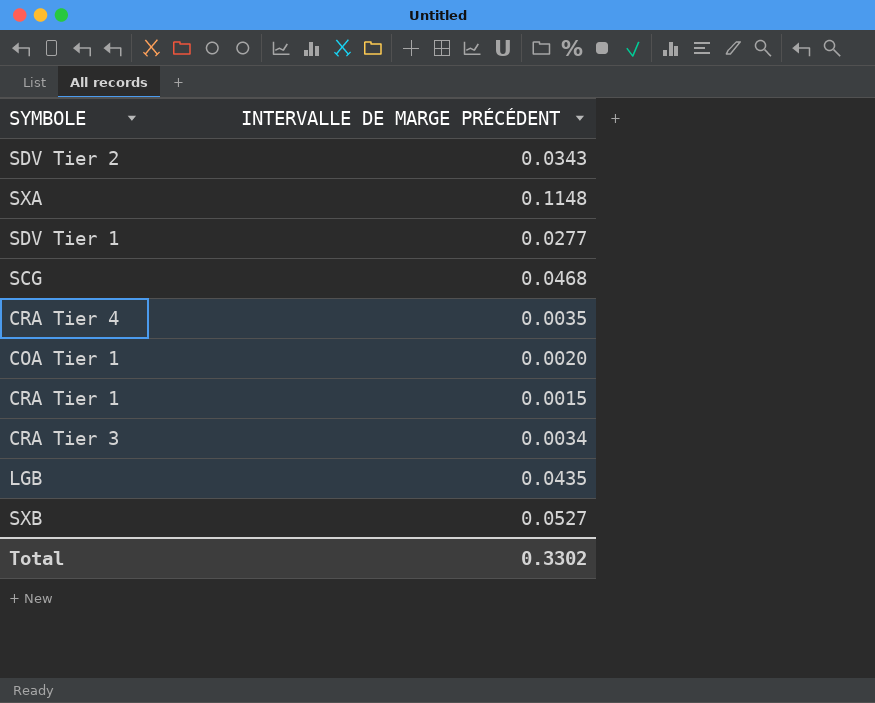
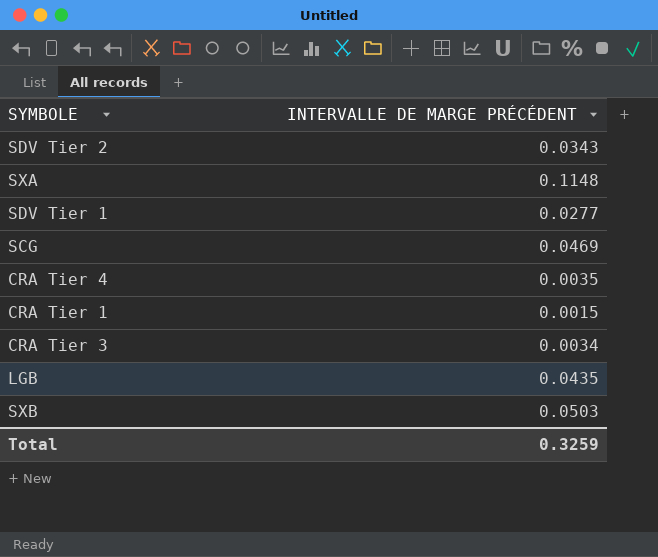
row COA Tier 1: 0.0020 -> none
SCG | INTERVALLE DE MARGE PRÉCÉDENT: 0.0468 -> 0.0469
SXB | INTERVALLE DE MARGE PRÉCÉDENT: 0.0527 -> 0.0503
Total | INTERVALLE DE MARGE PRÉCÉDENT: 0.3302 -> 0.3259

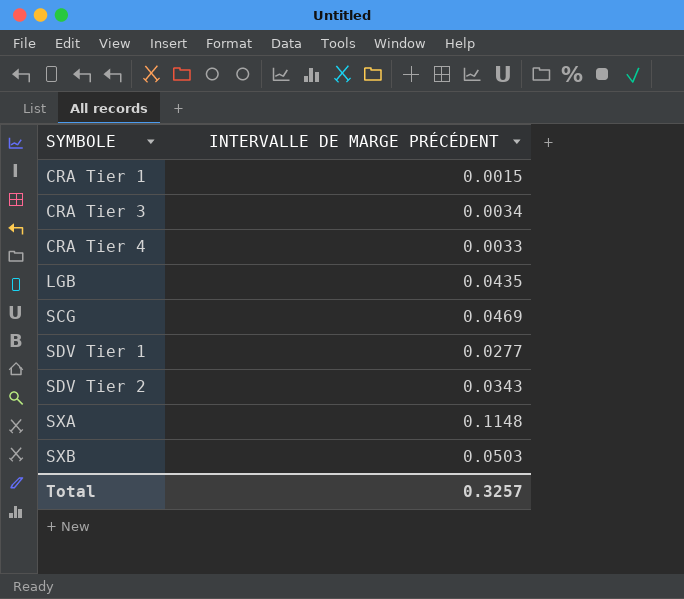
row order: none -> SYMBOLE ascending
CRA Tier 4 | INTERVALLE DE MARGE PRÉCÉDENT: 0.0035 -> 0.0033
Total | INTERVALLE DE MARGE PRÉCÉDENT: 0.3259 -> 0.3257

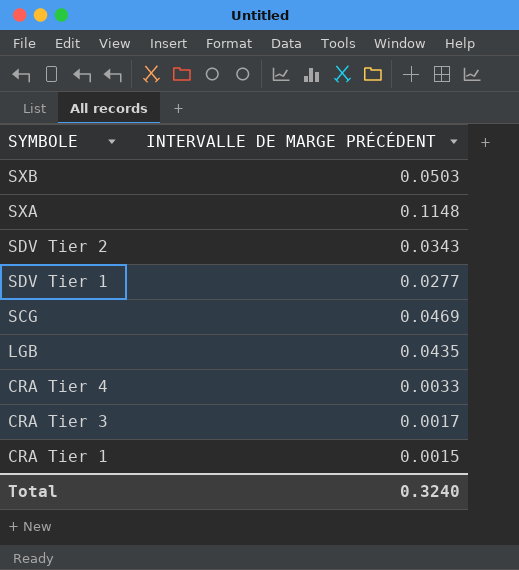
row order: SYMBOLE ascending -> SYMBOLE descending
CRA Tier 3 | INTERVALLE DE MARGE PRÉCÉDENT: 0.0034 -> 0.0017
Total | INTERVALLE DE MARGE PRÉCÉDENT: 0.3257 -> 0.3240

